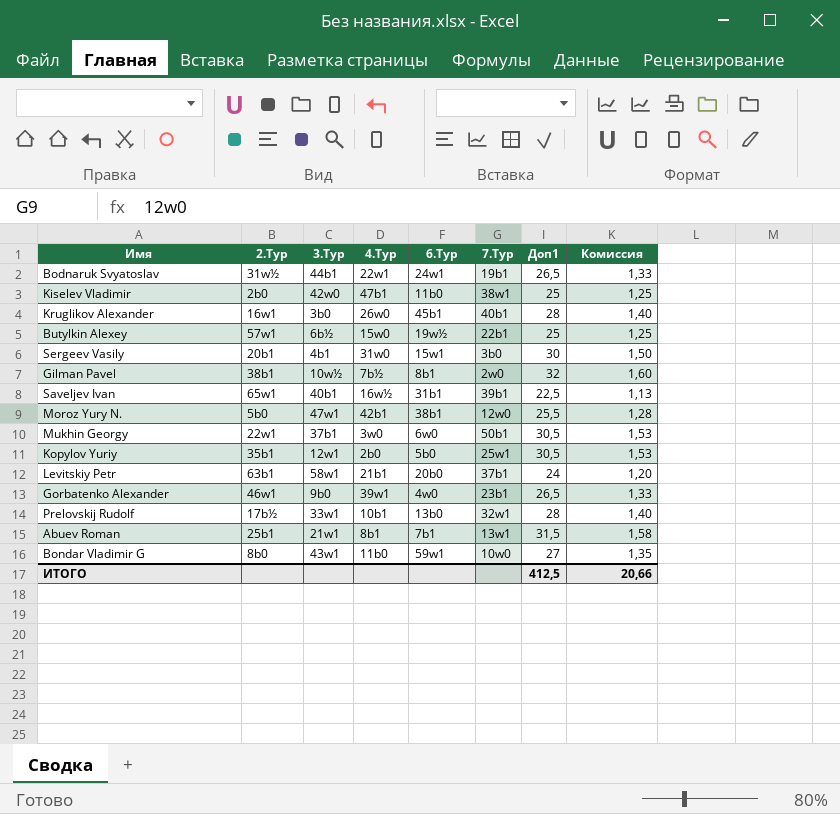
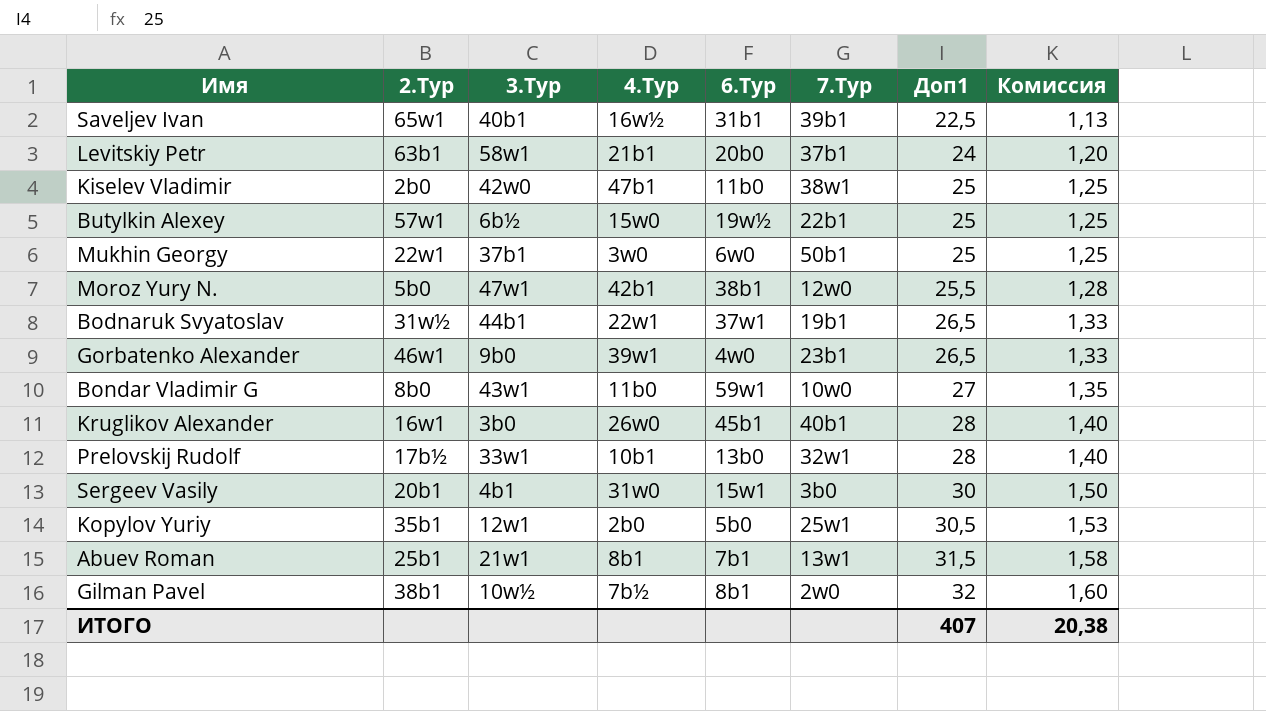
row order: none -> Доп1 ascending
Mukhin Georgy | Доп1: 30,5 -> 25
Mukhin Georgy | Комиссия: 1,53 -> 1,25
Bodnaruk Svyatoslav | 6.Тур: 24w1 -> 37w1
ИТОГО | Доп1: 412,5 -> 407
ИТОГО | Комиссия: 20,66 -> 20,38

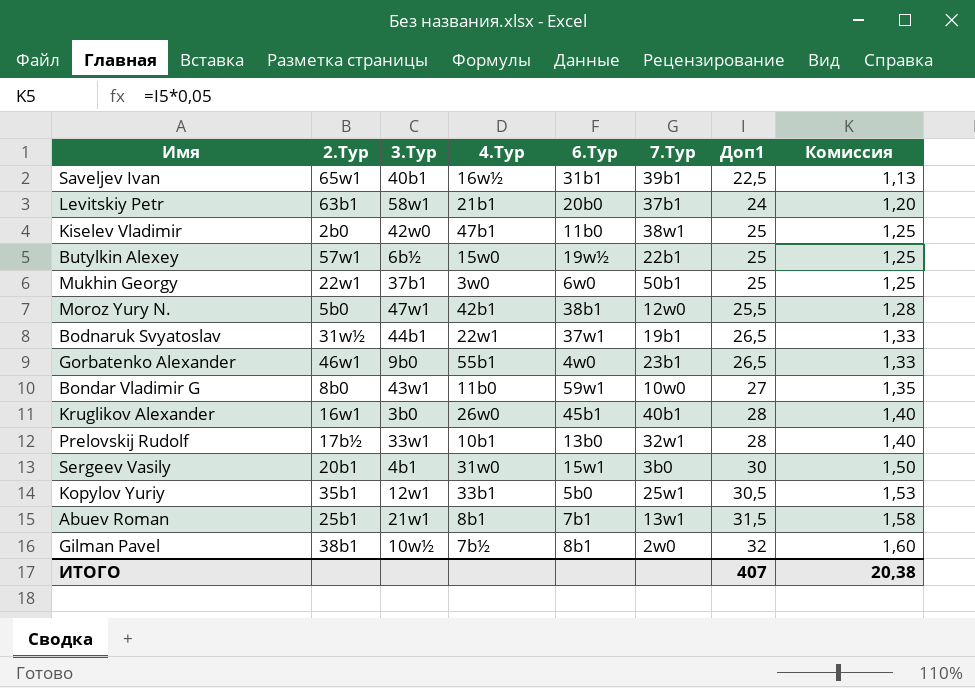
Gorbatenko Alexander | 4.Тур: 39w1 -> 55b1
Kopylov Yuriy | 4.Тур: 2b0 -> 33b1

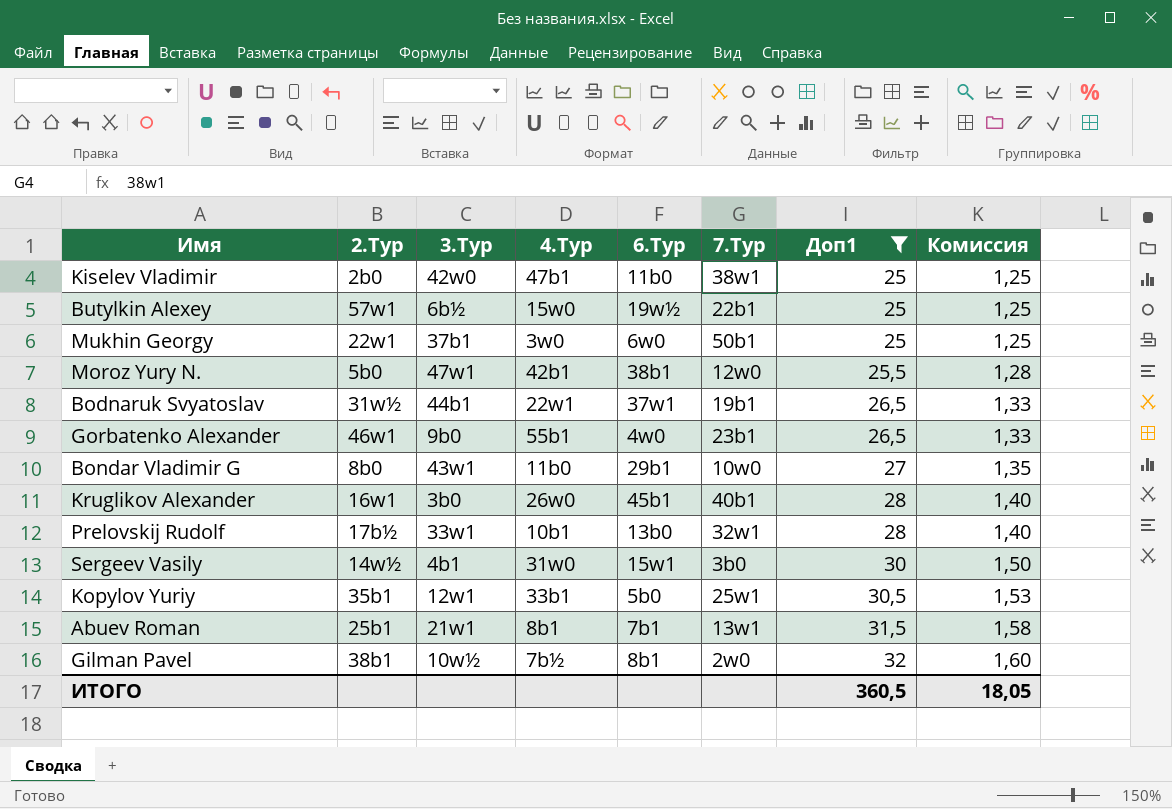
filter: none -> Доп1 >= 25
Bondar Vladimir G | 6.Тур: 59w1 -> 29b1
Sergeev Vasily | 2.Тур: 20b1 -> 14w½
ИТОГО | Доп1: 407 -> 360,5
ИТОГО | Комиссия: 20,38 -> 18,05

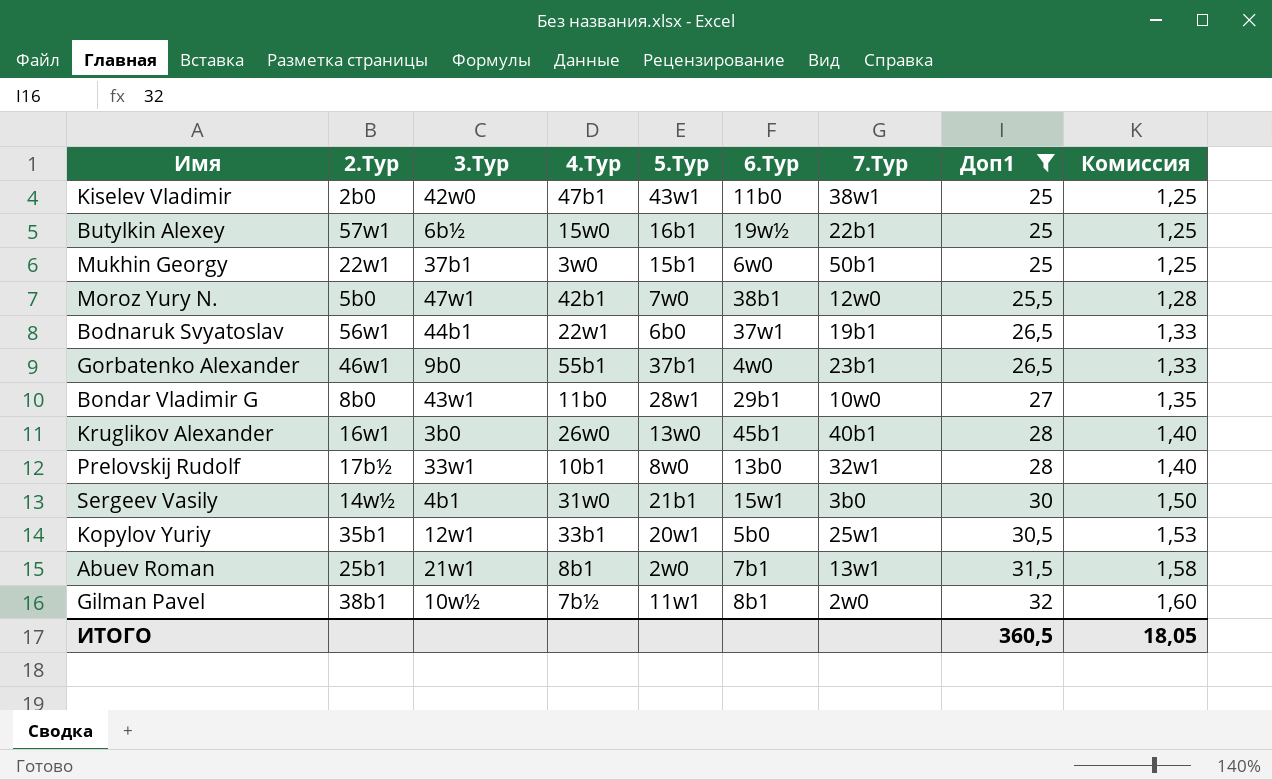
column 5.Тур | position: none -> 5
Bodnaruk Svyatoslav | 2.Тур: 31w½ -> 56w1

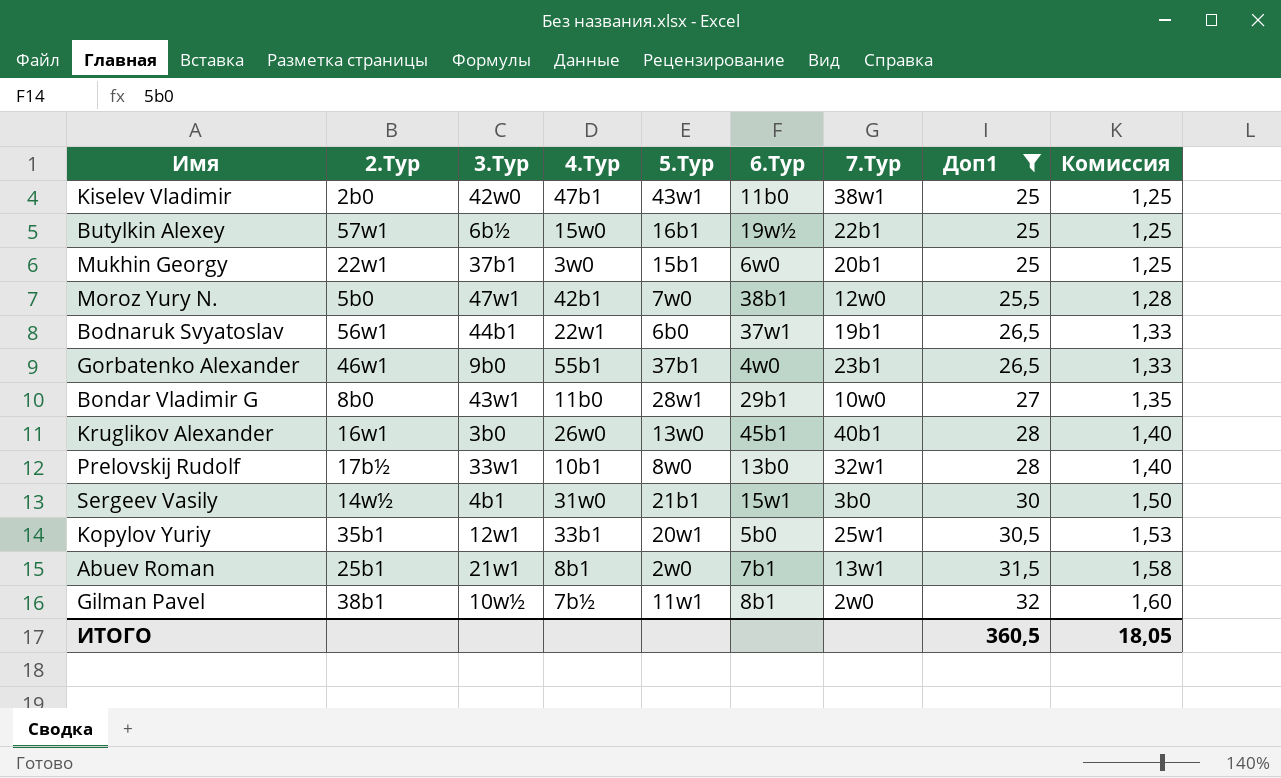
Mukhin Georgy | 7.Тур: 50b1 -> 20b1

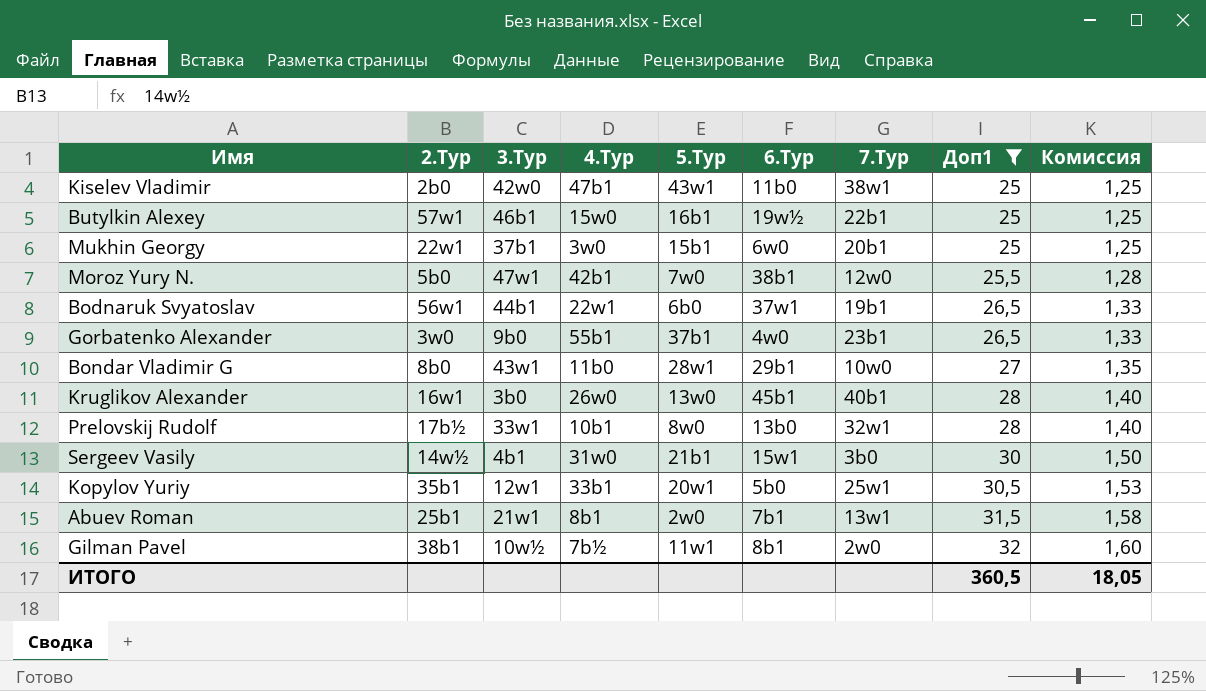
Butylkin Alexey | 3.Тур: 6b½ -> 46b1
Gorbatenko Alexander | 2.Тур: 46w1 -> 3w0

